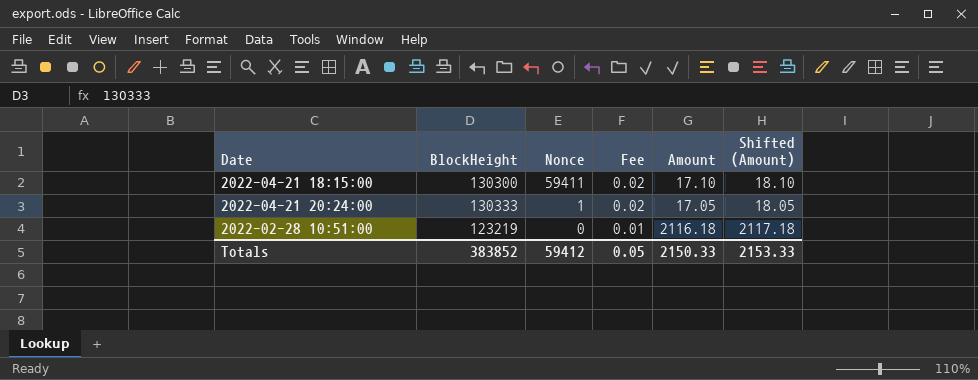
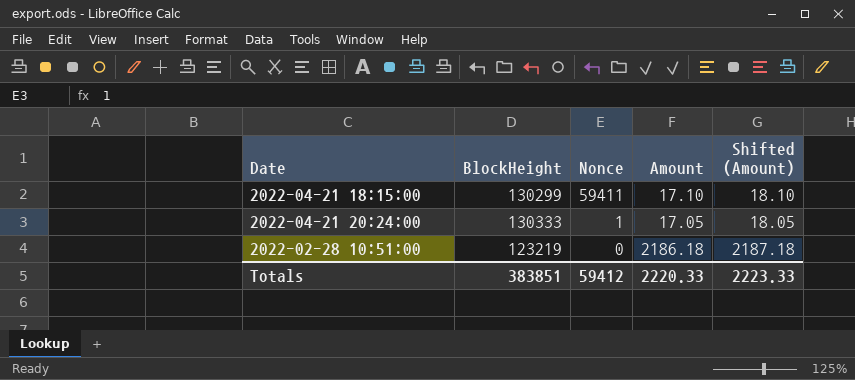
column Fee | position: 4 -> none
2022-04-21 18:15:00 | BlockHeight: 130300 -> 130299
2022-02-28 10:51:00 | Amount: 2116.18 -> 2186.18
2022-02-28 10:51:00 | Shifted (Amount): 2117.18 -> 2187.18
Totals | BlockHeight: 383852 -> 383851
Totals | Amount: 2150.33 -> 2220.33
Totals | Shifted (Amount): 2153.33 -> 2223.33

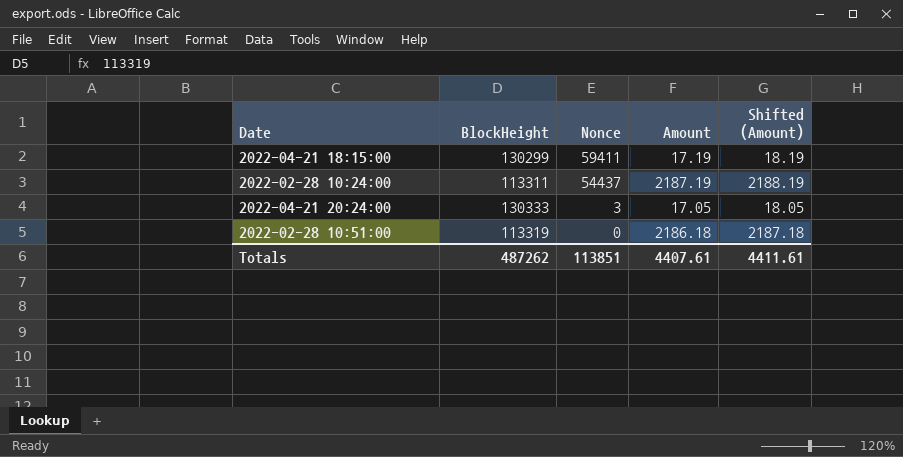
2022-04-21 18:15:00 | Amount: 17.10 -> 17.19
2022-04-21 18:15:00 | Shifted (Amount): 18.10 -> 18.19
row 2022-02-28 10:24:00: none -> 113311 | 54437 | 2187.19 | 2188.19
2022-04-21 20:24:00 | Nonce: 1 -> 3
2022-02-28 10:51:00 | BlockHeight: 123219 -> 113319
Totals | BlockHeight: 383851 -> 487262
Totals | Nonce: 59412 -> 113851
Totals | Amount: 2220.33 -> 4407.61
Totals | Shifted (Amount): 2223.33 -> 4411.61

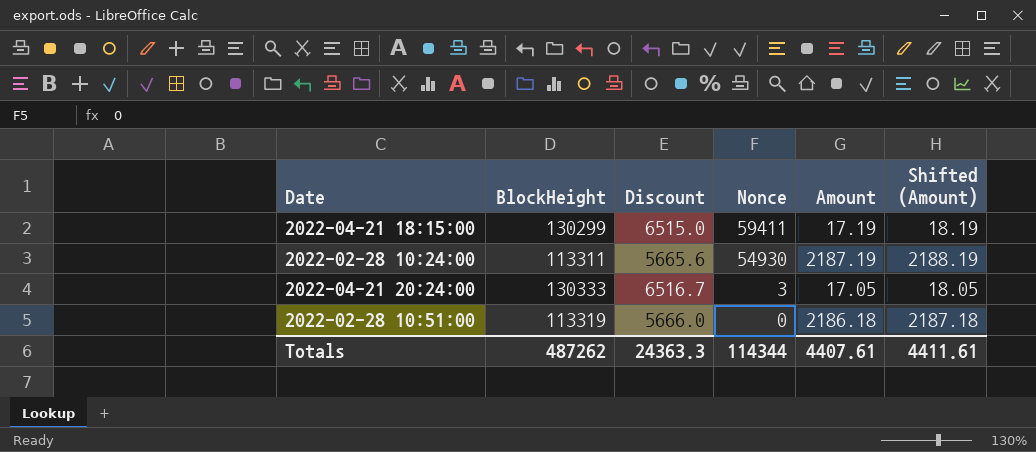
column Discount | formula: none -> [BlockHeight] * 0.05
2022-02-28 10:24:00 | Nonce: 54437 -> 54930
Totals | Nonce: 113851 -> 114344

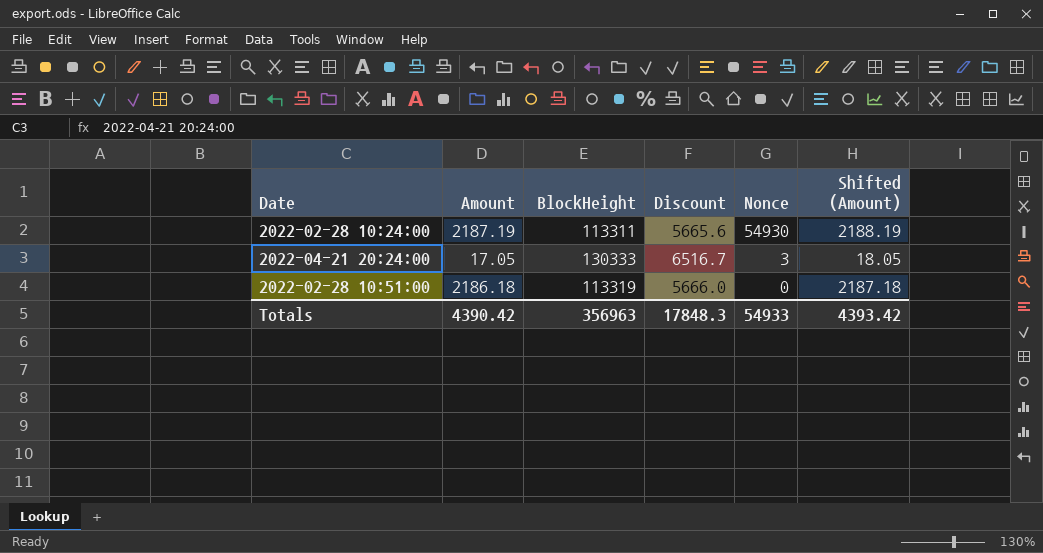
column Amount | position: 5 -> 2
row 2022-04-21 18:15:00: 130299 | 6515.0 | 59411 | 17.19 | 18.19 -> none
Totals | Amount: 4407.61 -> 4390.42
Totals | BlockHeight: 487262 -> 356963
Totals | Discount: 24363.3 -> 17848.3
Totals | Nonce: 114344 -> 54933
Totals | Shifted (Amount): 4411.61 -> 4393.42

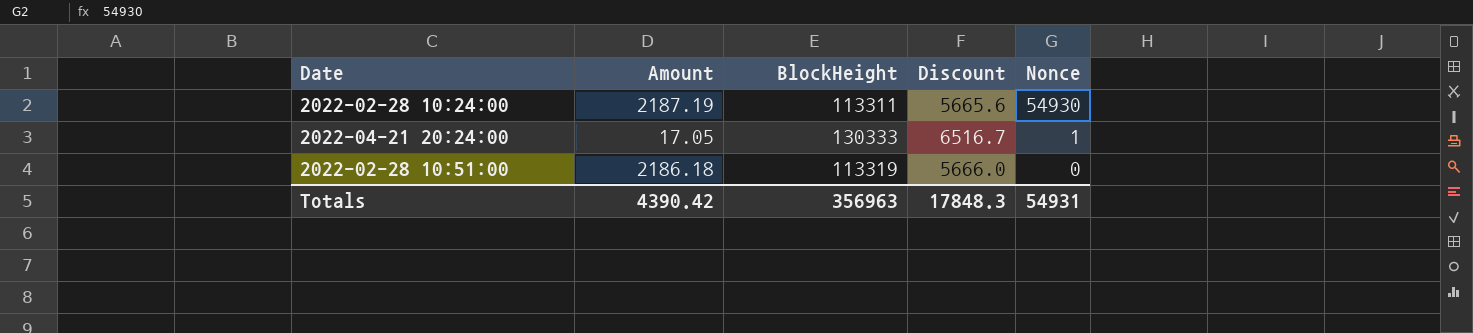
column Shifted (Amount) | formula: [Amount] + 1 -> none
2022-04-21 20:24:00 | Nonce: 3 -> 1
Totals | Nonce: 54933 -> 54931

